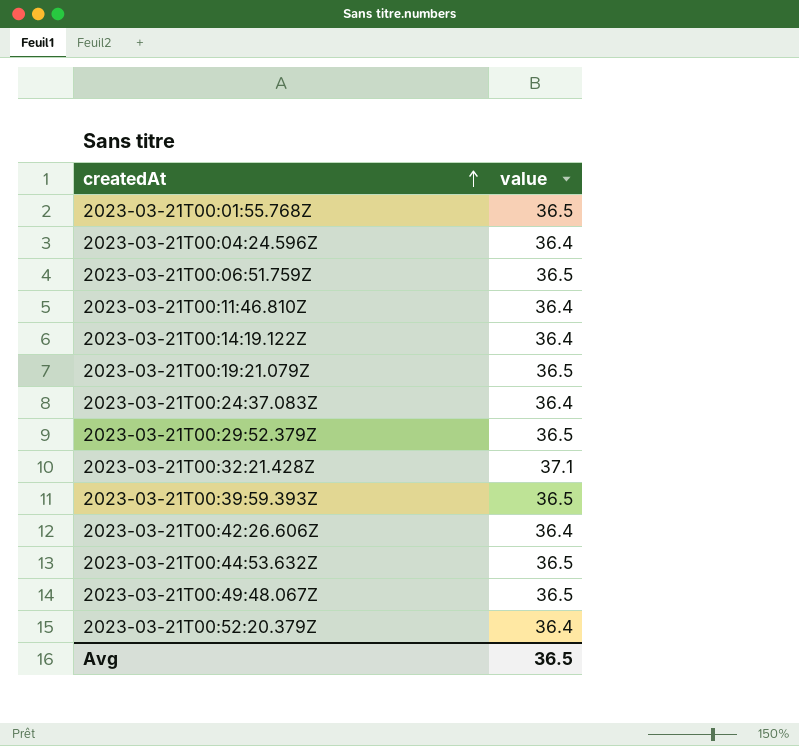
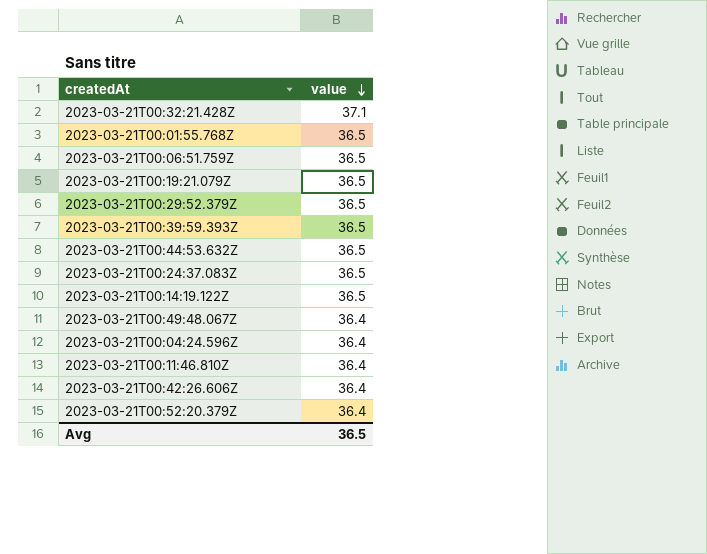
row order: createdAt ascending -> value descending
2023-03-21T00:24:37.083Z | value: 36.4 -> 36.5
2023-03-21T00:14:19.122Z | value: 36.4 -> 36.5
2023-03-21T00:49:48.067Z | value: 36.5 -> 36.4

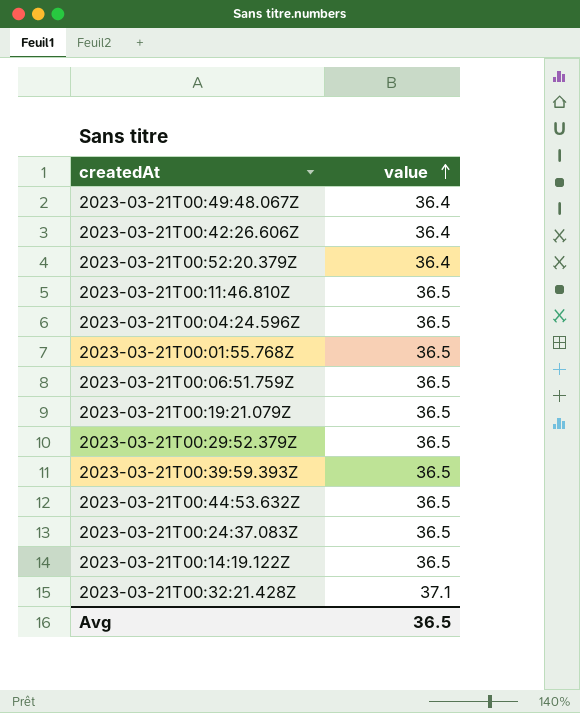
row order: value descending -> value ascending
2023-03-21T00:11:46.810Z | value: 36.4 -> 36.5
2023-03-21T00:04:24.596Z | value: 36.4 -> 36.5

